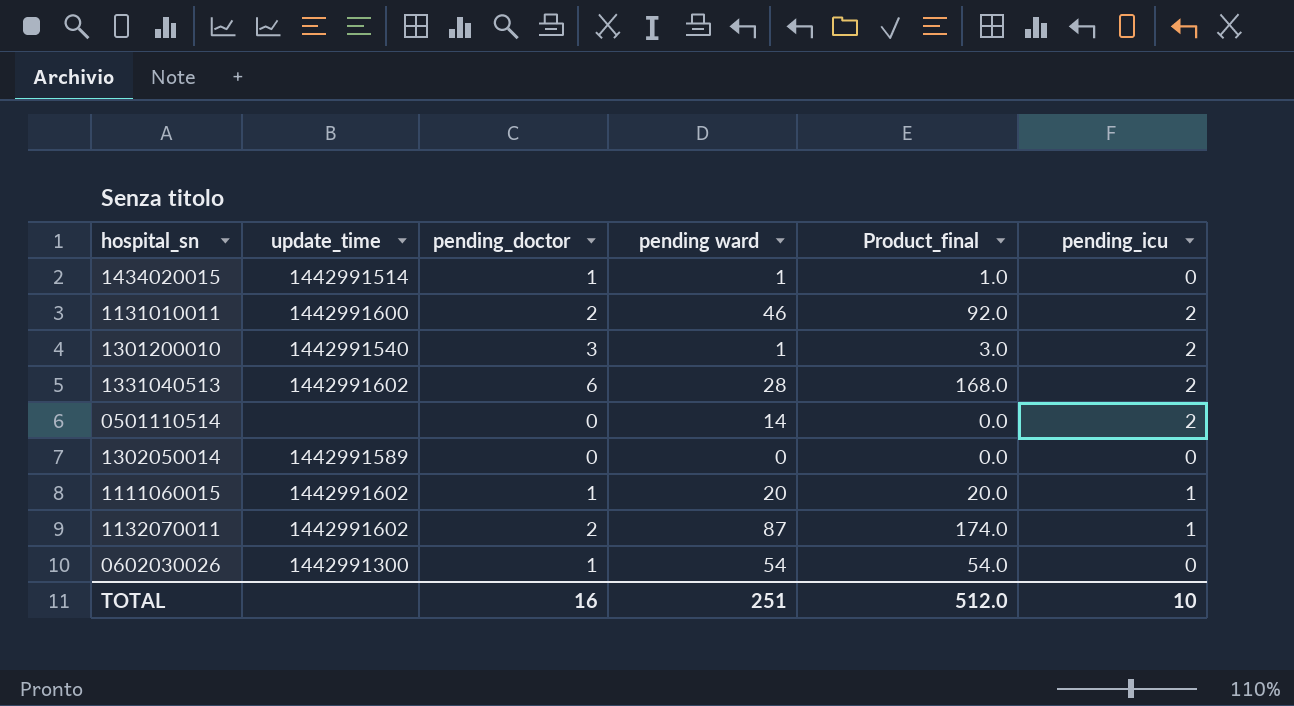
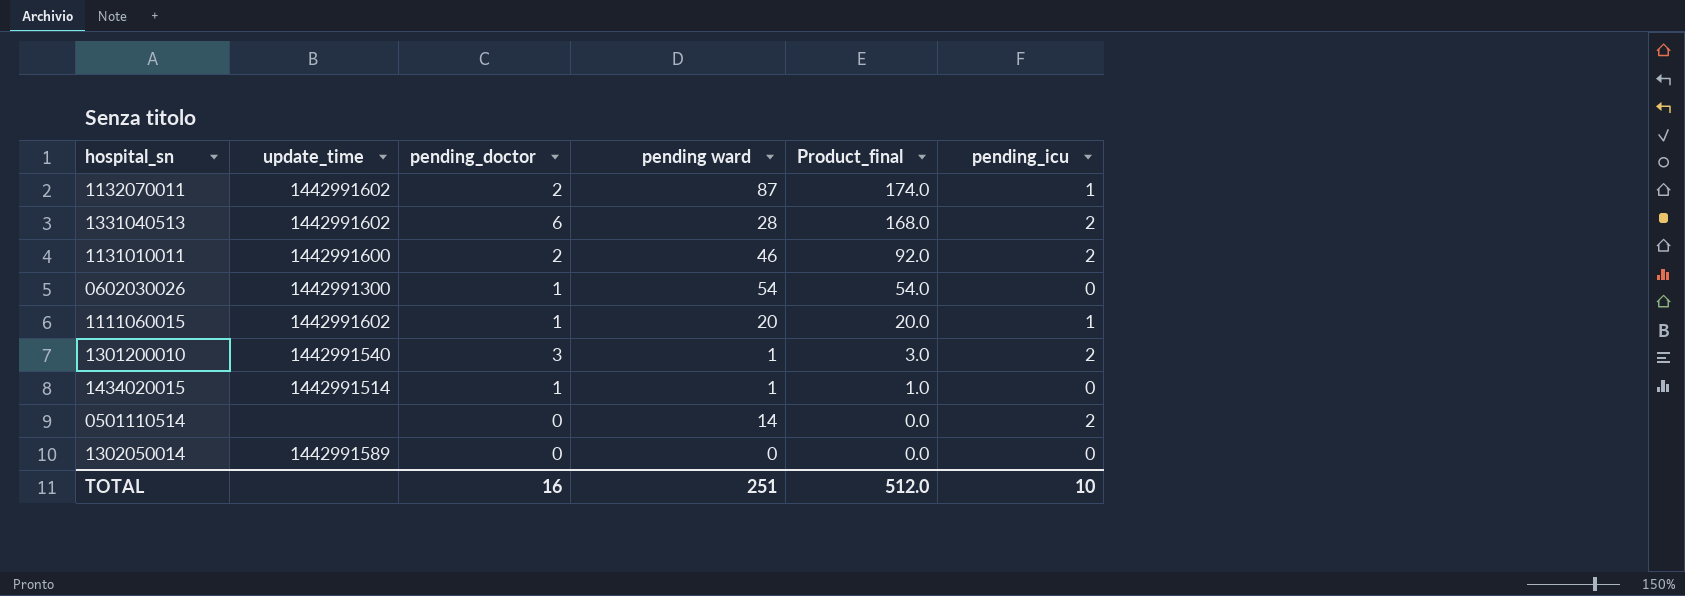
row order: none -> Product_final descending

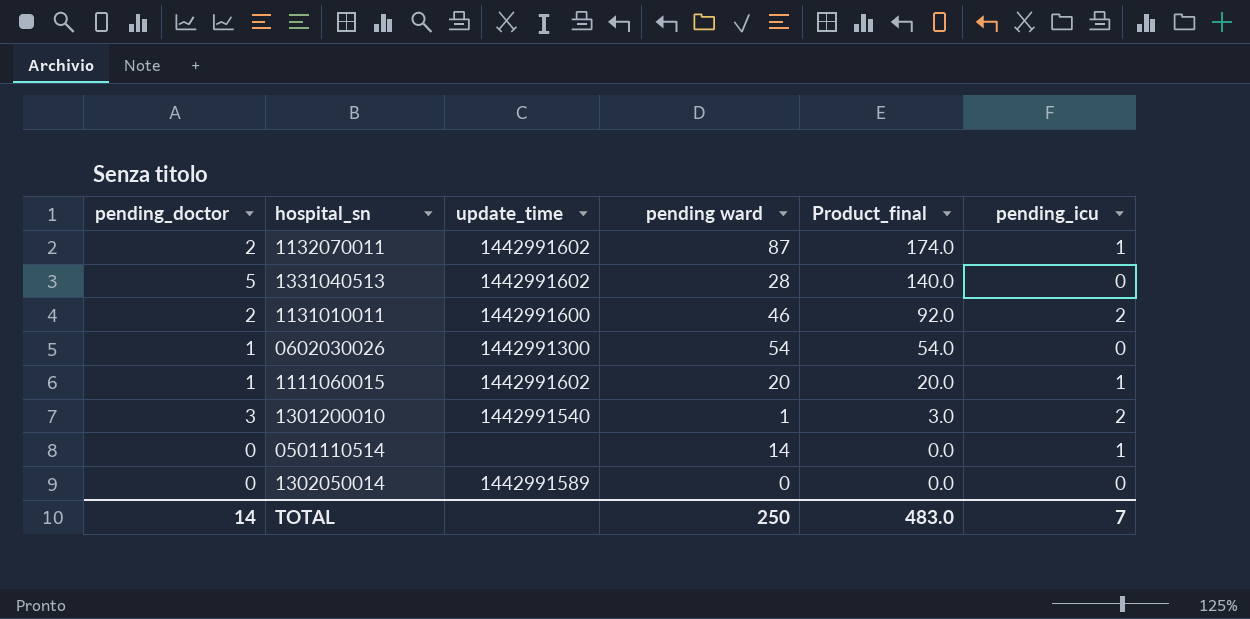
column pending_doctor | position: 3 -> 1
row 1434020015: 1442991514 | 1 | 1 | 1.0 | 0 -> none
1331040513 | pending_doctor: 6 -> 5
1331040513 | Product_final: 168.0 -> 140.0
1331040513 | pending_icu: 2 -> 0
0501110514 | pending_icu: 2 -> 1
TOTAL | pending_doctor: 16 -> 14
TOTAL | pending ward: 251 -> 250
TOTAL | Product_final: 512.0 -> 483.0
TOTAL | pending_icu: 10 -> 7

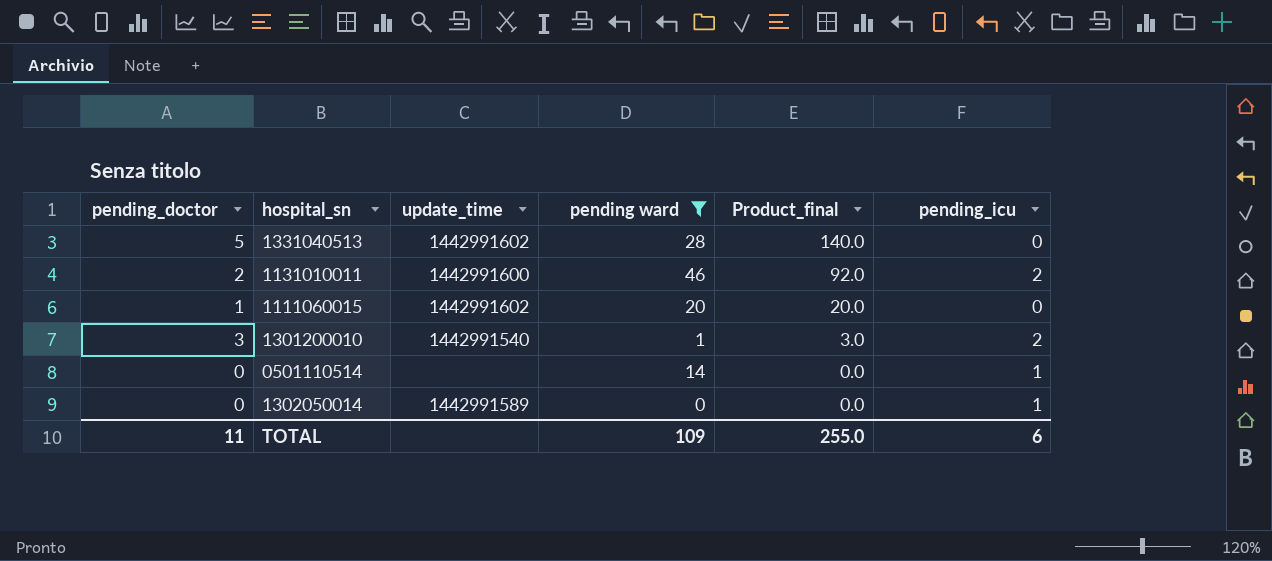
filter: none -> pending ward <= 46
1111060015 | pending_icu: 1 -> 0
1302050014 | pending_icu: 0 -> 1
TOTAL | pending_doctor: 14 -> 11
TOTAL | pending ward: 250 -> 109
TOTAL | Product_final: 483.0 -> 255.0
TOTAL | pending_icu: 7 -> 6

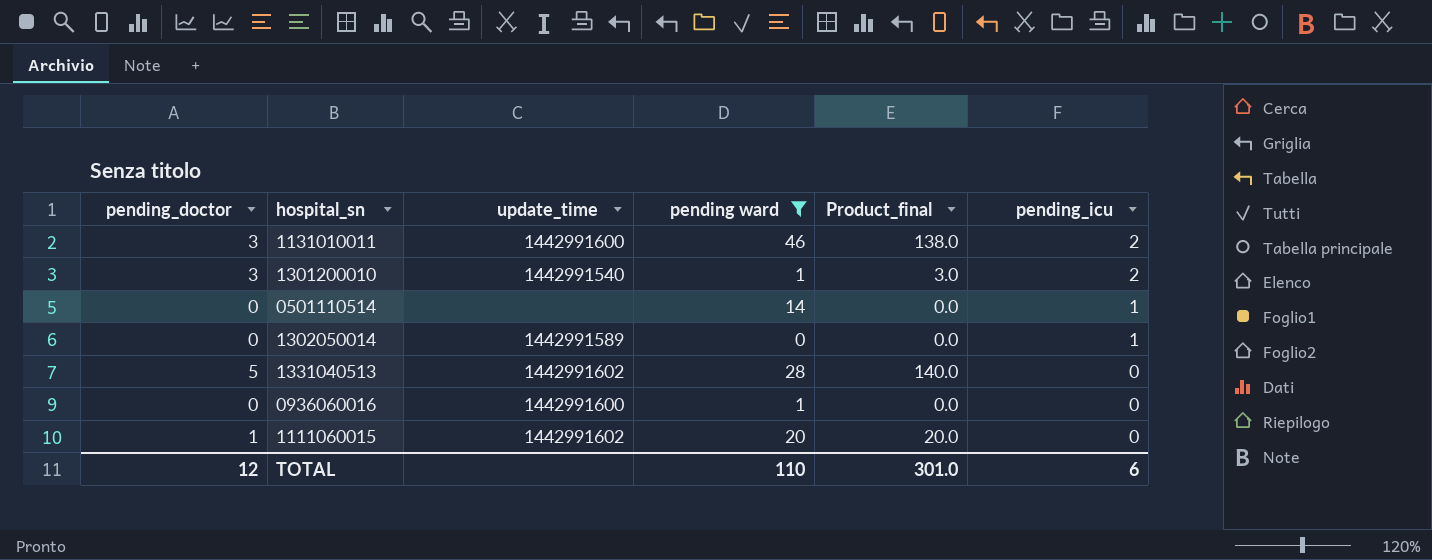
row order: Product_final descending -> pending_icu descending
1131010011 | pending_doctor: 2 -> 3
1131010011 | Product_final: 92.0 -> 138.0
row 0936060016: none -> 0 | 1442991600 | 1 | 0.0 | 0
TOTAL | pending_doctor: 11 -> 12
TOTAL | pending ward: 109 -> 110
TOTAL | Product_final: 255.0 -> 301.0

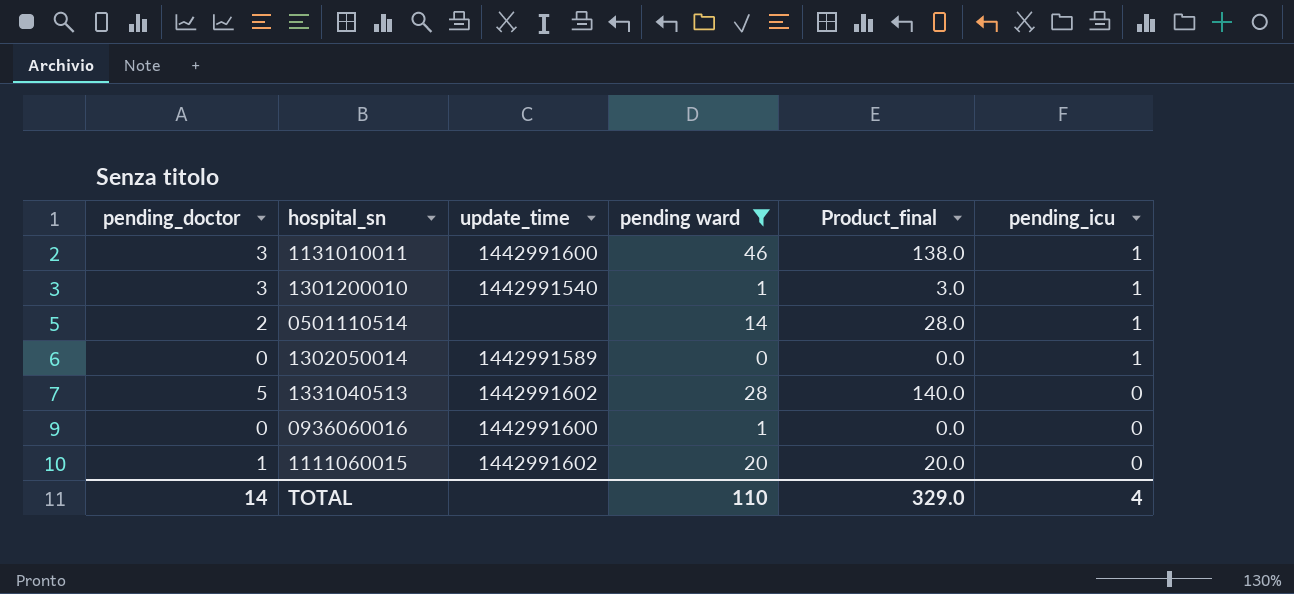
1131010011 | pending_icu: 2 -> 1
1301200010 | pending_icu: 2 -> 1
0501110514 | pending_doctor: 0 -> 2
0501110514 | Product_final: 0.0 -> 28.0
TOTAL | pending_doctor: 12 -> 14
TOTAL | Product_final: 301.0 -> 329.0
TOTAL | pending_icu: 6 -> 4

